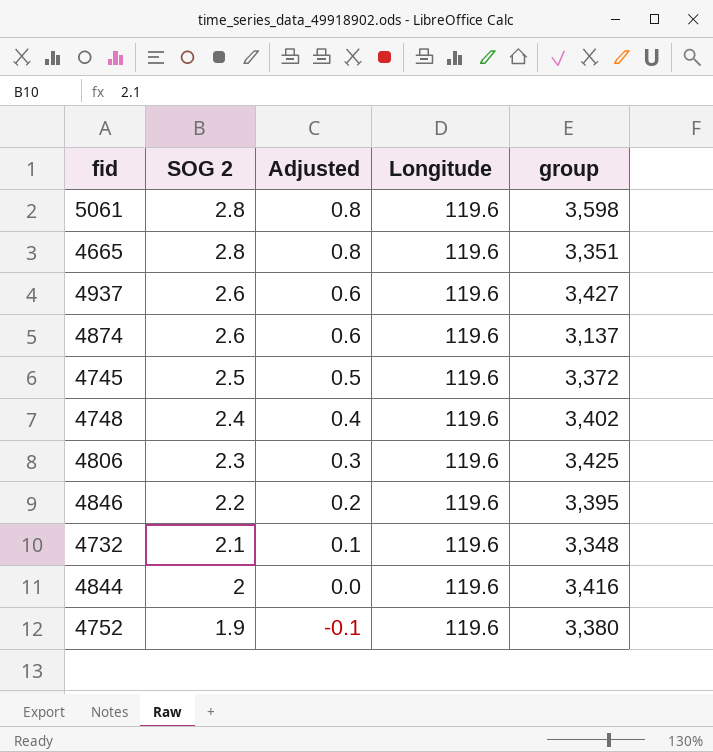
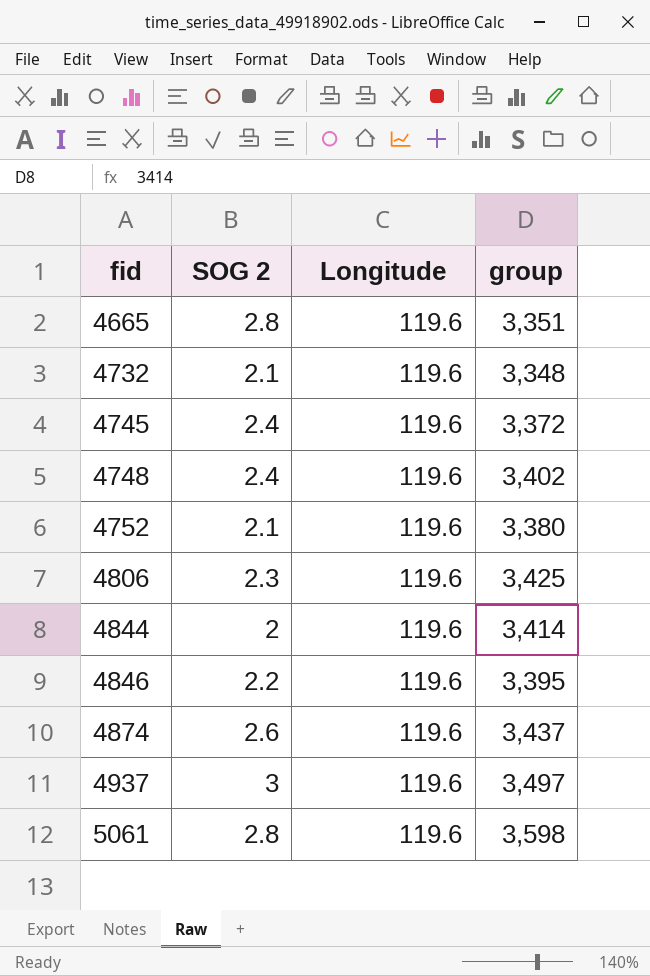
row order: SOG 2 descending -> fid ascending
column Adjusted | formula: [SOG 2] - 2 -> none
4745 | SOG 2: 2.5 -> 2.4
4752 | SOG 2: 1.9 -> 2.1
4844 | group: 3,416 -> 3,414
4874 | group: 3,137 -> 3,437
4937 | SOG 2: 2.6 -> 3
4937 | group: 3,427 -> 3,497

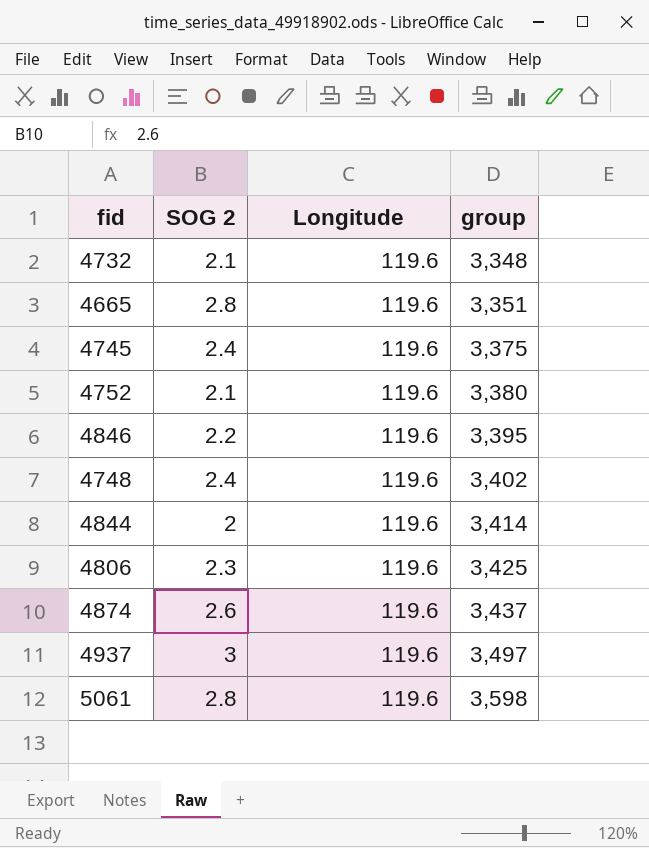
row order: fid ascending -> group ascending
4745 | group: 3,372 -> 3,375

